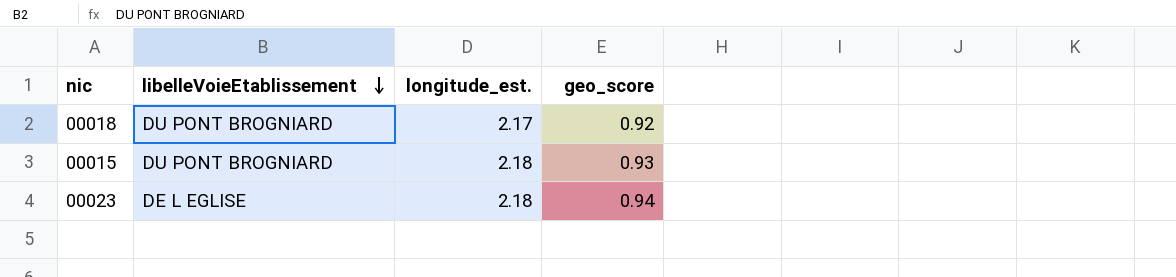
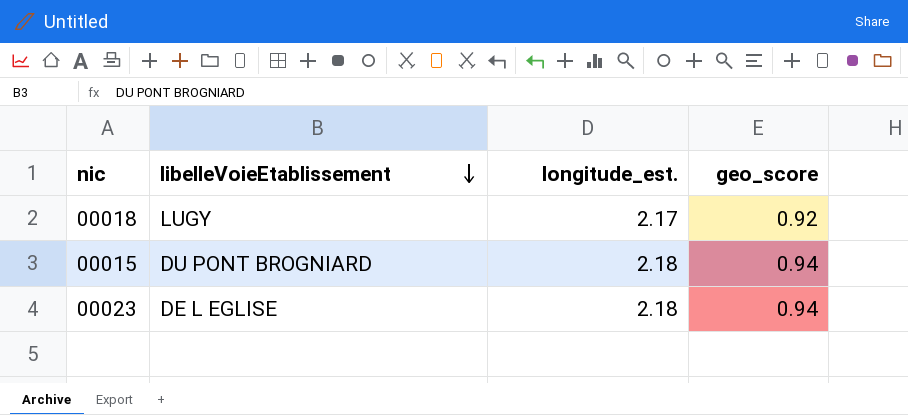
00018 | libelleVoieEtablissement: DU PONT BROGNIARD -> LUGY
00015 | geo_score: 0.93 -> 0.94

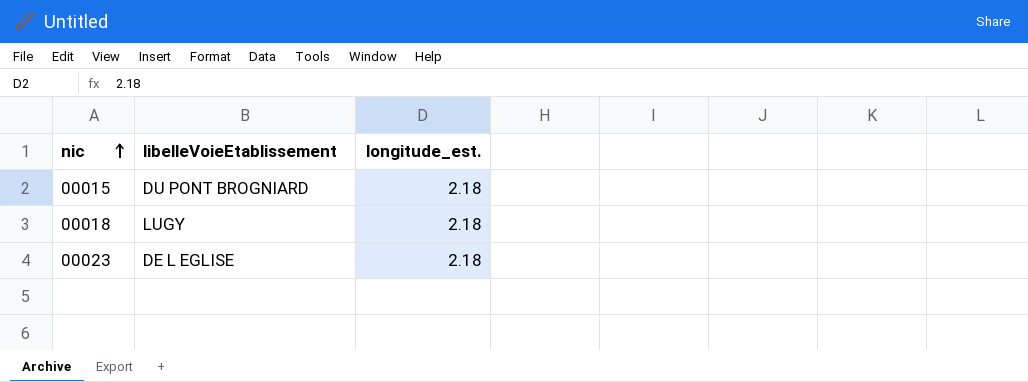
row order: libelleVoieEtablissement descending -> nic ascending
column geo_score | position: 4 -> none
00018 | longitude_est.: 2.17 -> 2.18

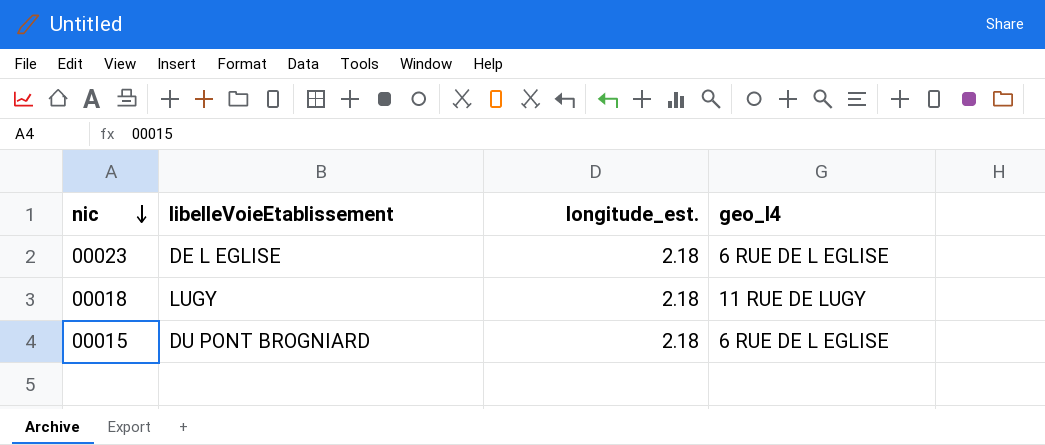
row order: nic ascending -> nic descending
column geo_l4 | position: none -> 4

